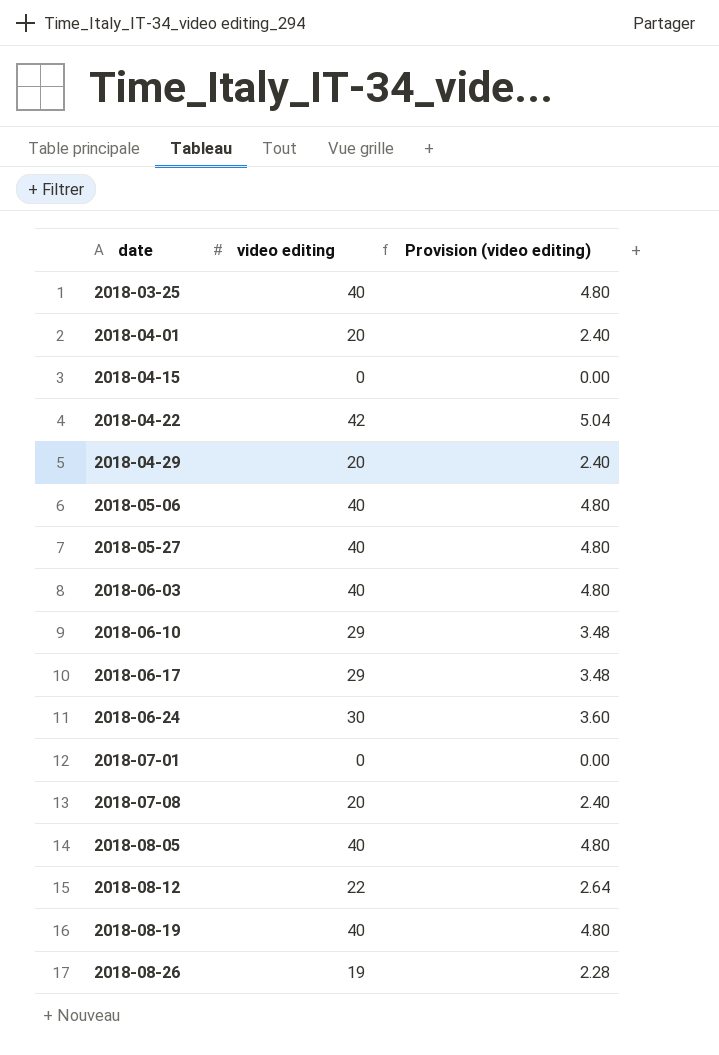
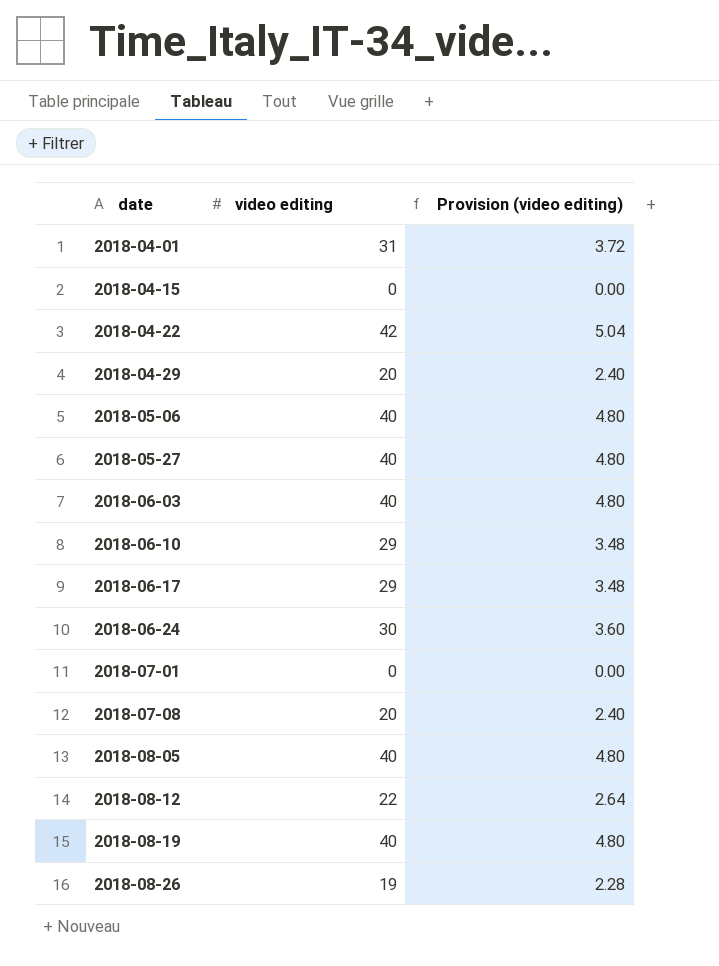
row 2018-03-25: 40 | 4.80 -> none
2018-04-01 | video editing: 20 -> 31
2018-04-01 | Provision (video editing): 2.40 -> 3.72

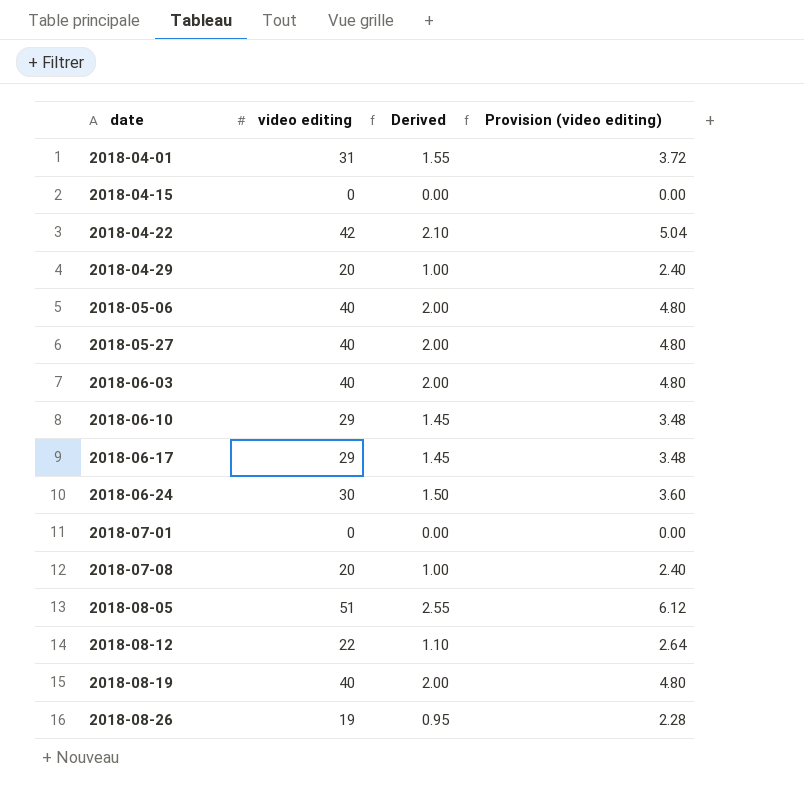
column Derived | formula: none -> [video editing] * 0.05
2018-08-05 | video editing: 40 -> 51
2018-08-05 | Provision (video editing): 4.80 -> 6.12

